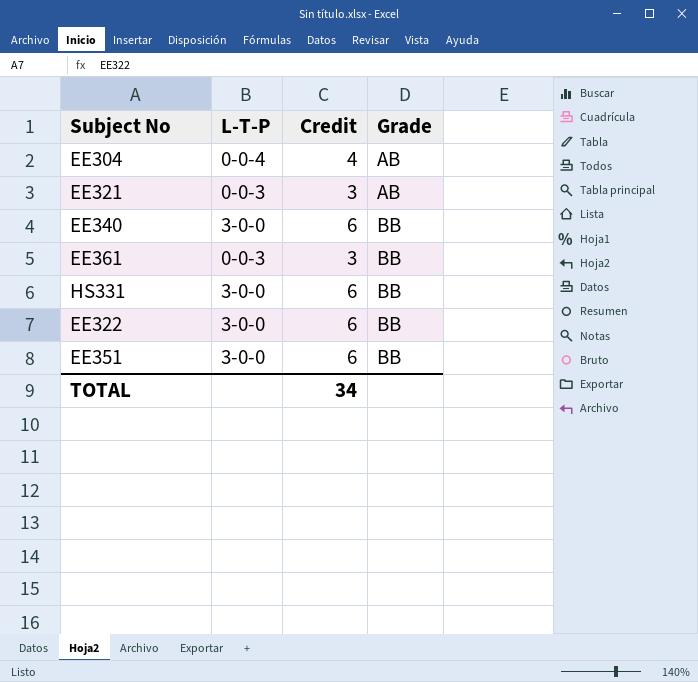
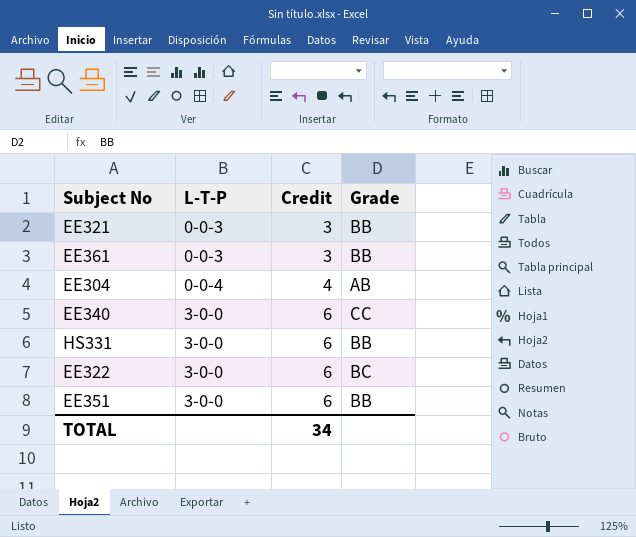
row order: Grade ascending -> L-T-P ascending
EE321 | Grade: AB -> BB
EE340 | Grade: BB -> CC
EE322 | Grade: BB -> BC

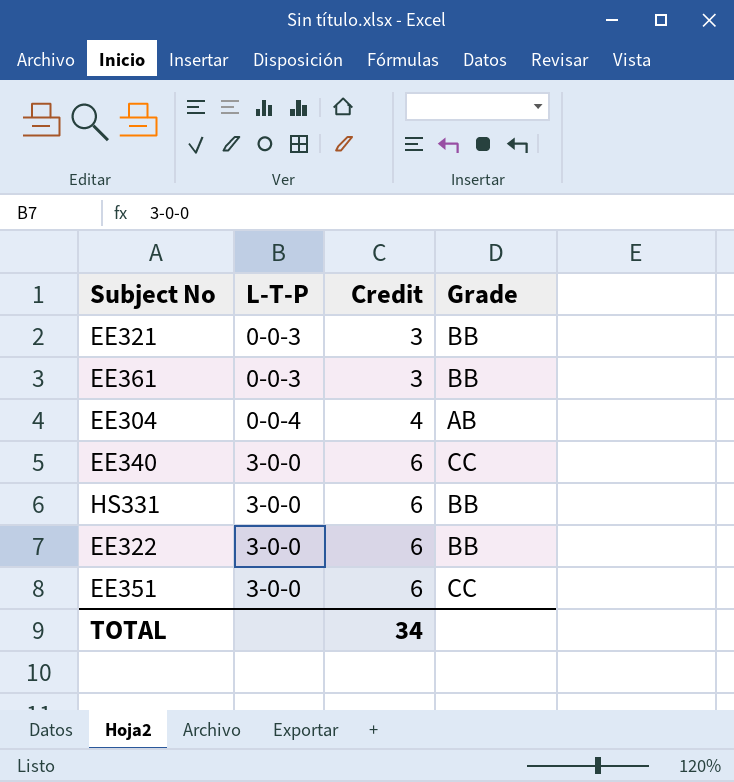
EE322 | Grade: BC -> BB
EE351 | Grade: BB -> CC

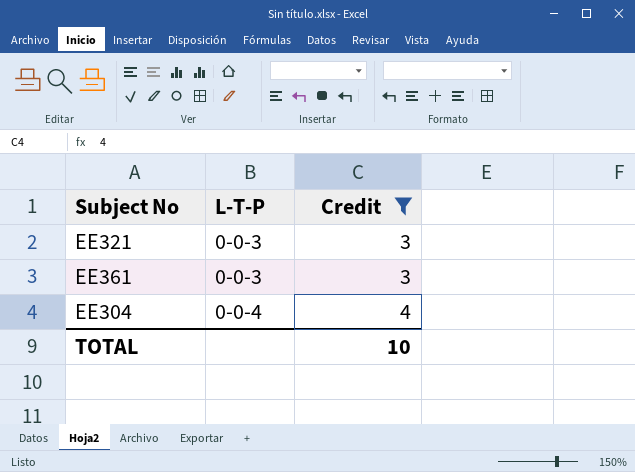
filter: none -> Credit != 6
column Grade | position: 4 -> none
TOTAL | Credit: 34 -> 10

